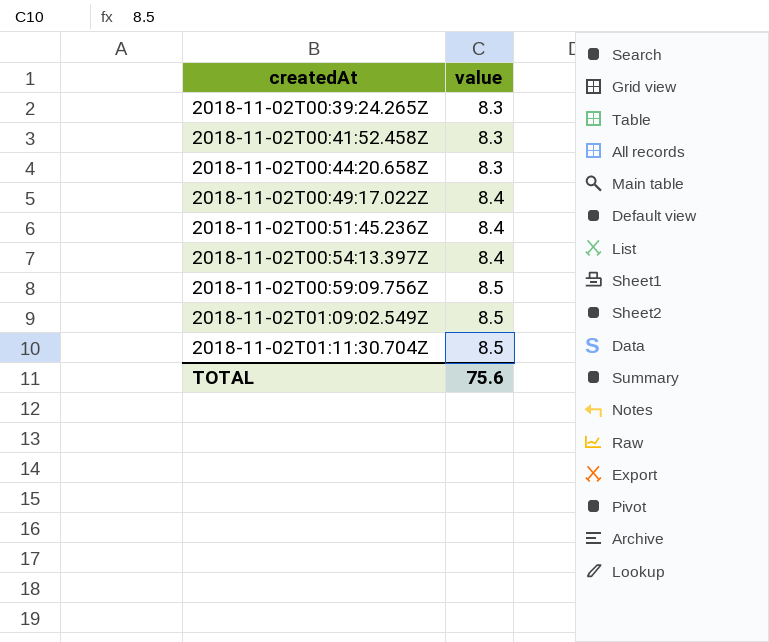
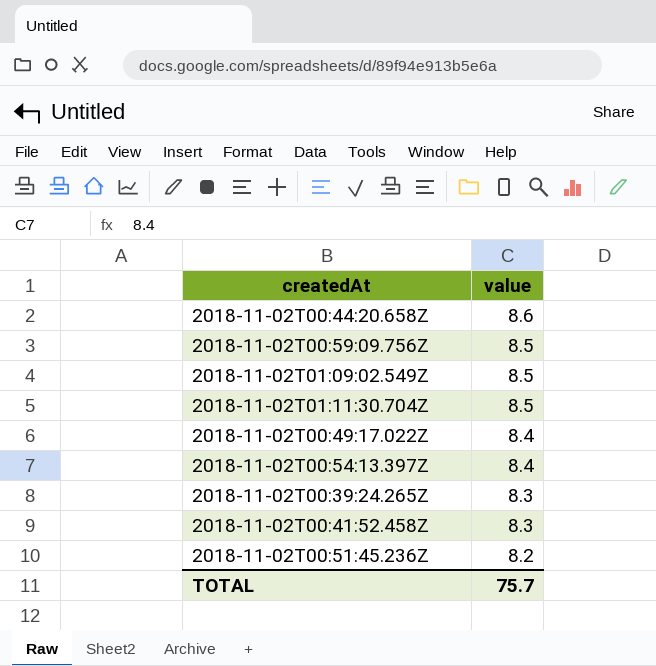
row order: createdAt ascending -> value descending
2018-11-02T00:44:20.658Z | value: 8.3 -> 8.6
2018-11-02T00:51:45.236Z | value: 8.4 -> 8.2
TOTAL | value: 75.6 -> 75.7

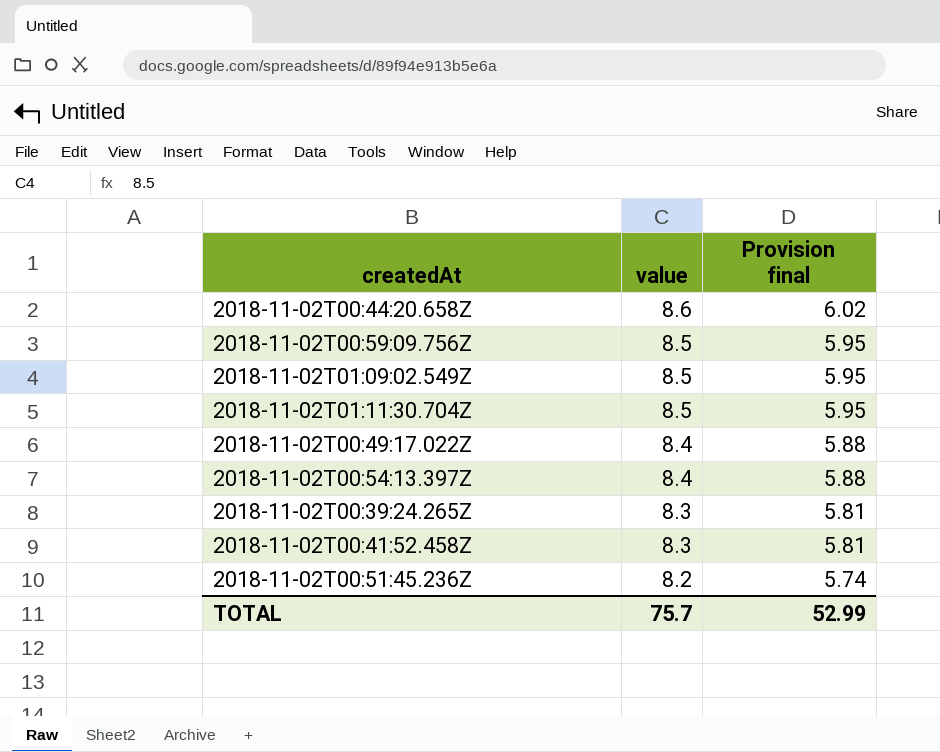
column Provision final | formula: none -> [value] * 0.7

